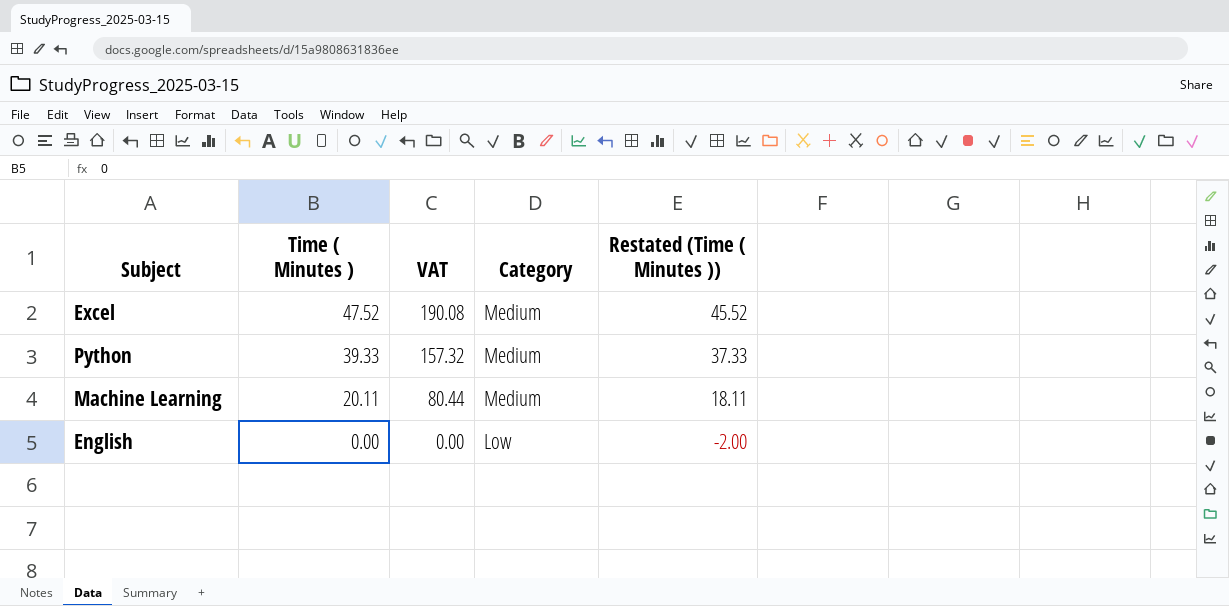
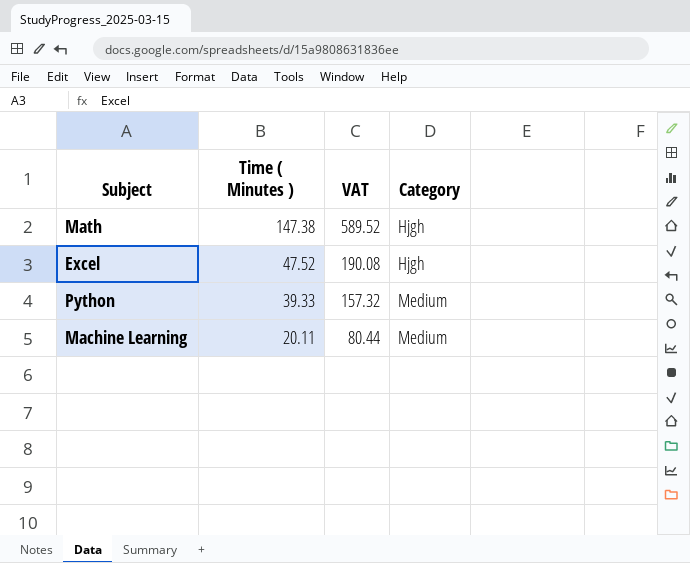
column Restated (Time ( Minutes )) | formula: [Time ( Minutes )] - 2 -> none
row English: 0.00 | 0.00 | Low | -2.00 -> none
row Math: none -> 147.38 | 589.52 | Hjgh
Excel | Category: Medium -> Hjgh

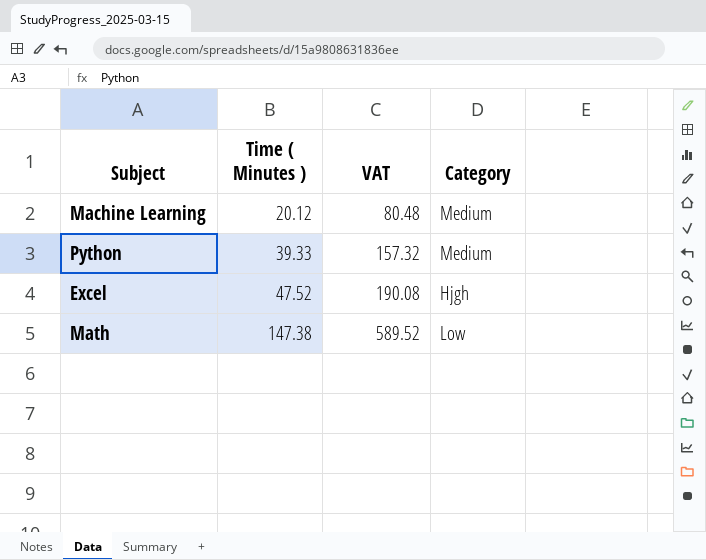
row order: Time ( Minutes ) descending -> Time ( Minutes ) ascending
Machine Learning | Time ( Minutes ): 20.11 -> 20.12
Machine Learning | VAT: 80.44 -> 80.48
Math | Category: Hjgh -> Low

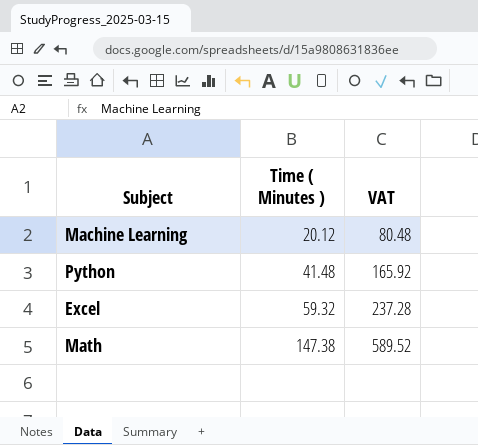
column Category | position: 4 -> none
Python | Time ( Minutes ): 39.33 -> 41.48
Python | VAT: 157.32 -> 165.92
Excel | Time ( Minutes ): 47.52 -> 59.32
Excel | VAT: 190.08 -> 237.28

